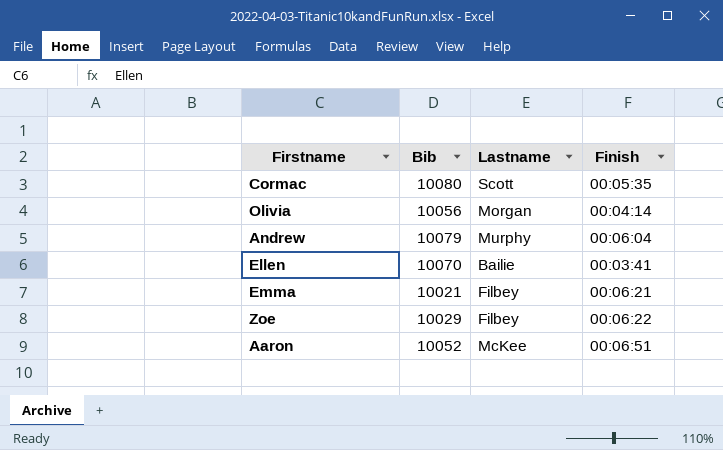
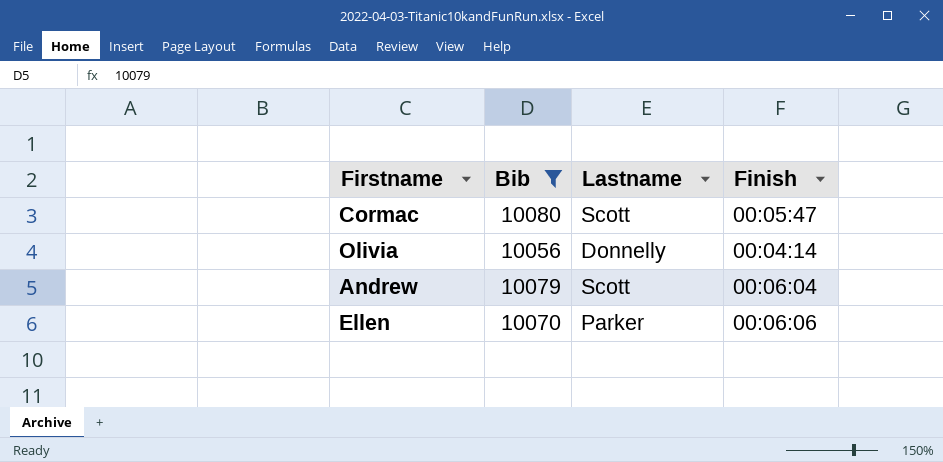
filter: none -> Bib >= 10056
Cormac | Finish: 00:05:35 -> 00:05:47
Olivia | Lastname: Morgan -> Donnelly
Andrew | Lastname: Murphy -> Scott
Ellen | Lastname: Bailie -> Parker
Ellen | Finish: 00:03:41 -> 00:06:06

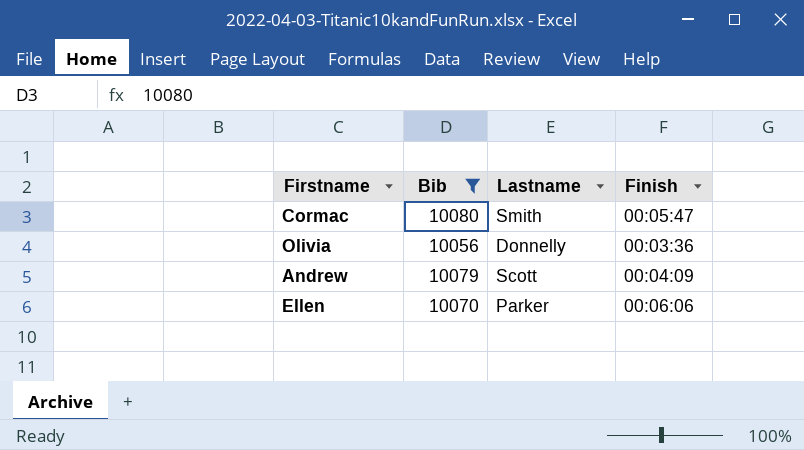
Cormac | Lastname: Scott -> Smith
Olivia | Finish: 00:04:14 -> 00:03:36
Andrew | Finish: 00:06:04 -> 00:04:09

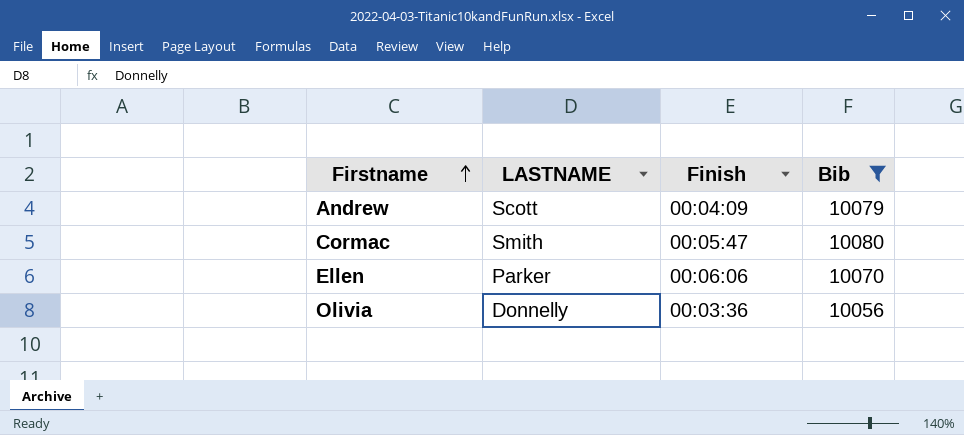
row order: none -> Firstname ascending
column name: Lastname -> LASTNAME
column Bib | position: 2 -> 4

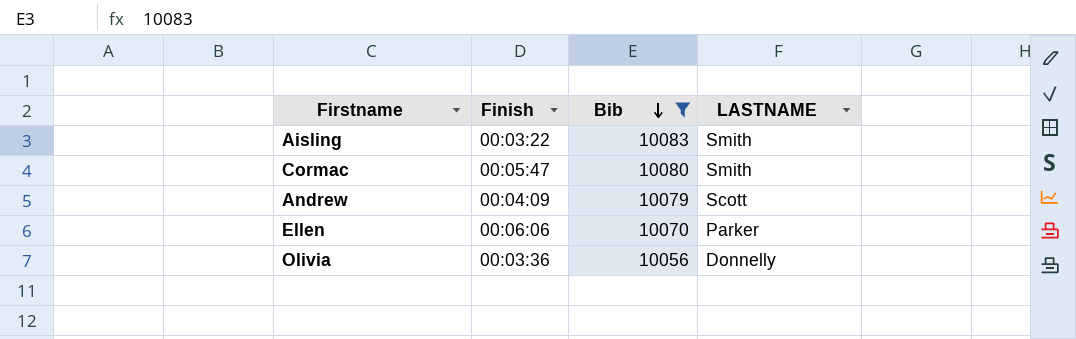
row order: Firstname ascending -> Bib descending
column LASTNAME | position: 2 -> 4
row Aisling: none -> 00:03:22 | 10083 | Smith

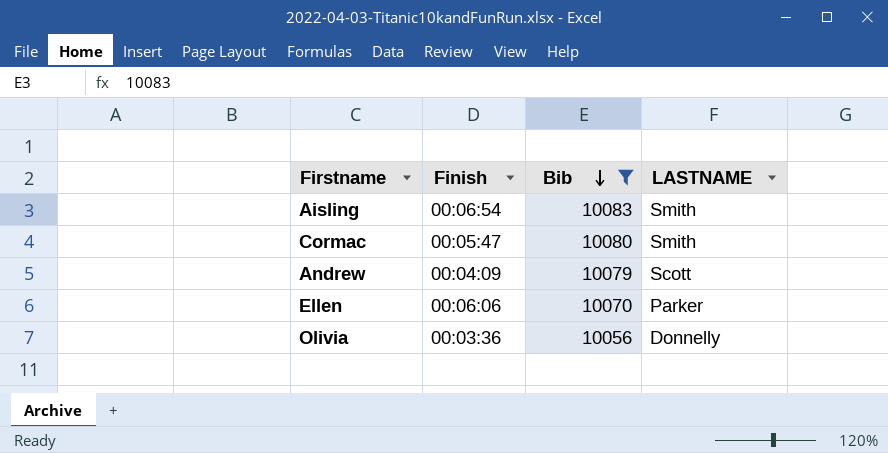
Aisling | Finish: 00:03:22 -> 00:06:54

